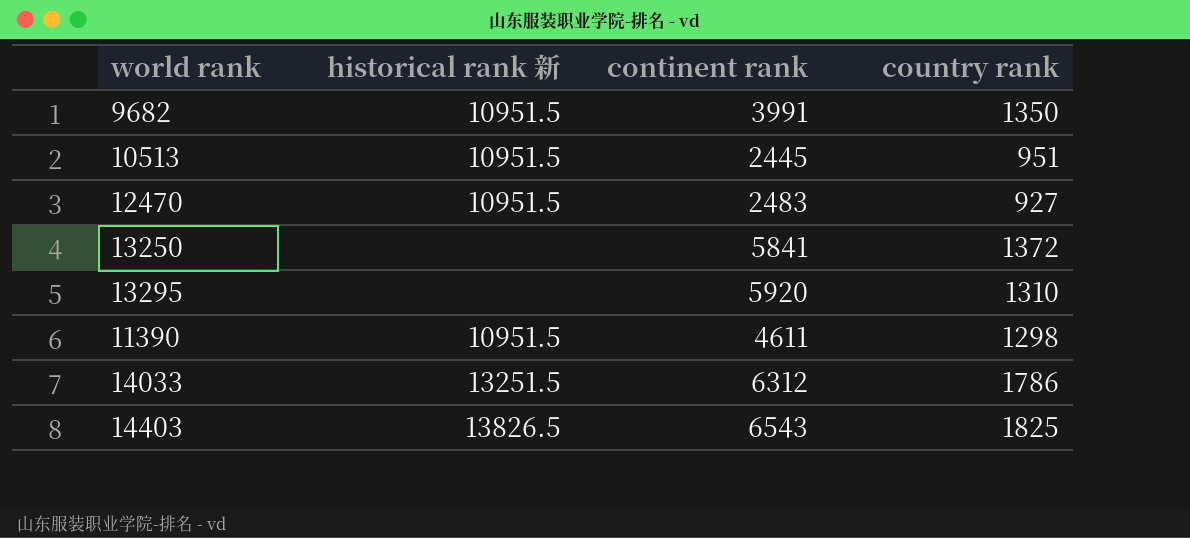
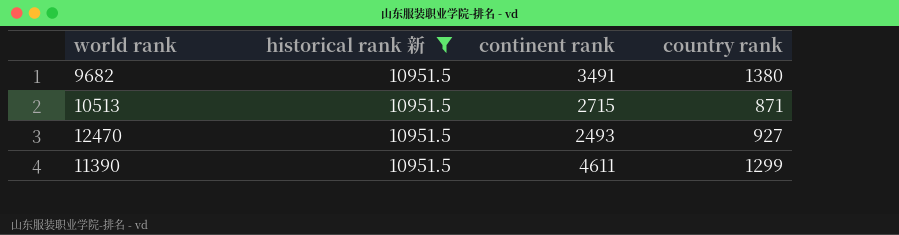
filter: none -> historical rank 新 = 10951.5
9682 | continent rank: 3991 -> 3491
9682 | country rank: 1350 -> 1380
10513 | continent rank: 2445 -> 2715
10513 | country rank: 951 -> 871
12470 | continent rank: 2483 -> 2493
11390 | country rank: 1298 -> 1299

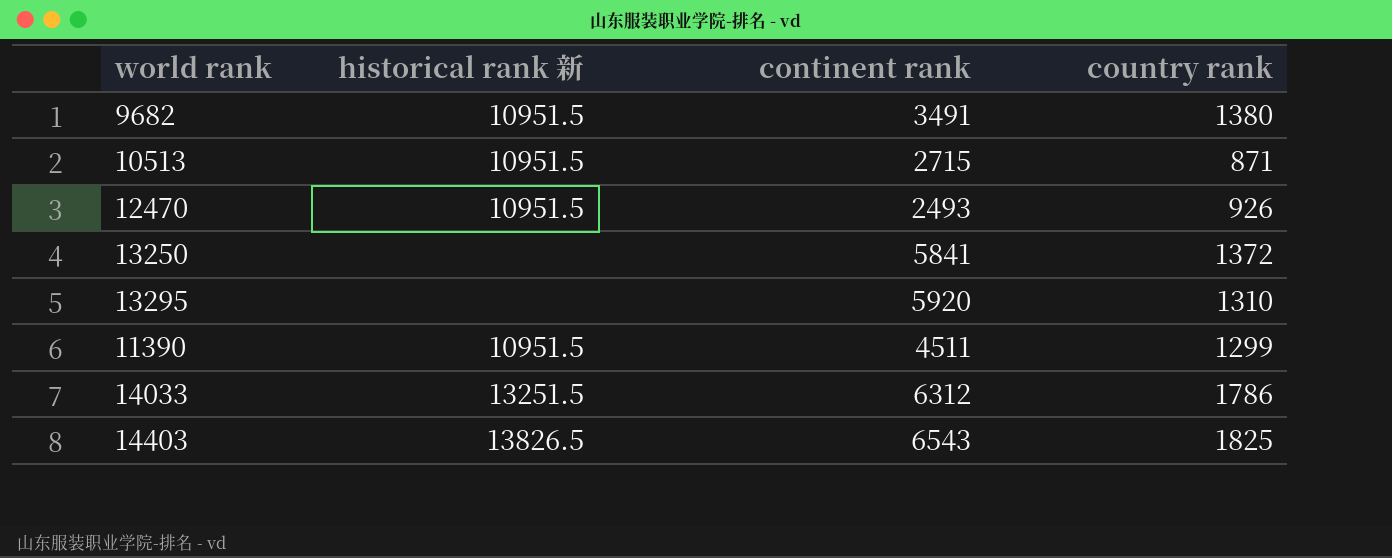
filter: historical rank 新 = 10951.5 -> none
12470 | country rank: 927 -> 926
11390 | continent rank: 4611 -> 4511

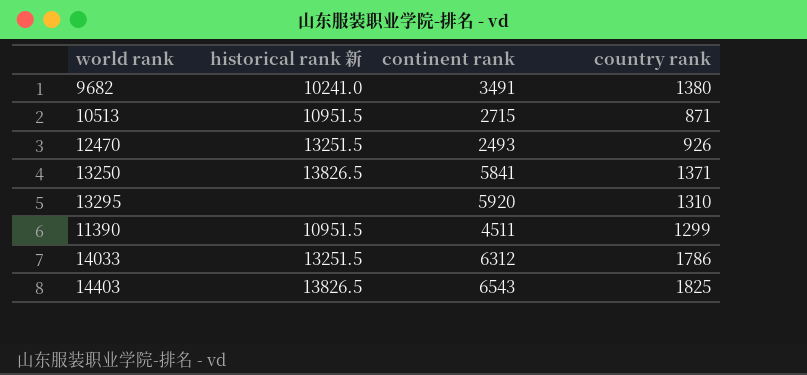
9682 | historical rank 新: 10951.5 -> 10241.0
12470 | historical rank 新: 10951.5 -> 13251.5
13250 | historical rank 新: none -> 13826.5
13250 | country rank: 1372 -> 1371

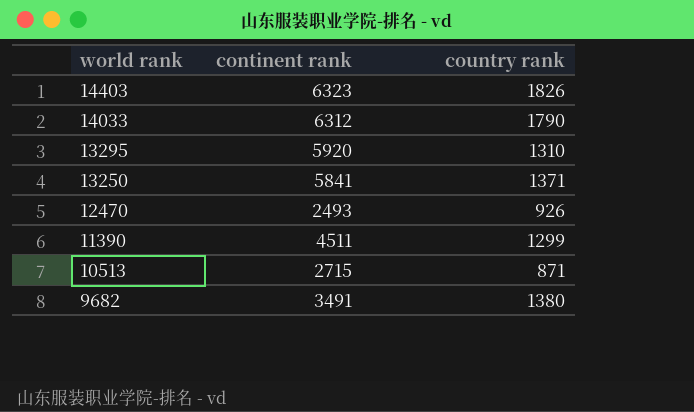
row order: none -> world rank descending
column historical rank 新 | position: 2 -> none
14403 | continent rank: 6543 -> 6323
14403 | country rank: 1825 -> 1826
14033 | country rank: 1786 -> 1790

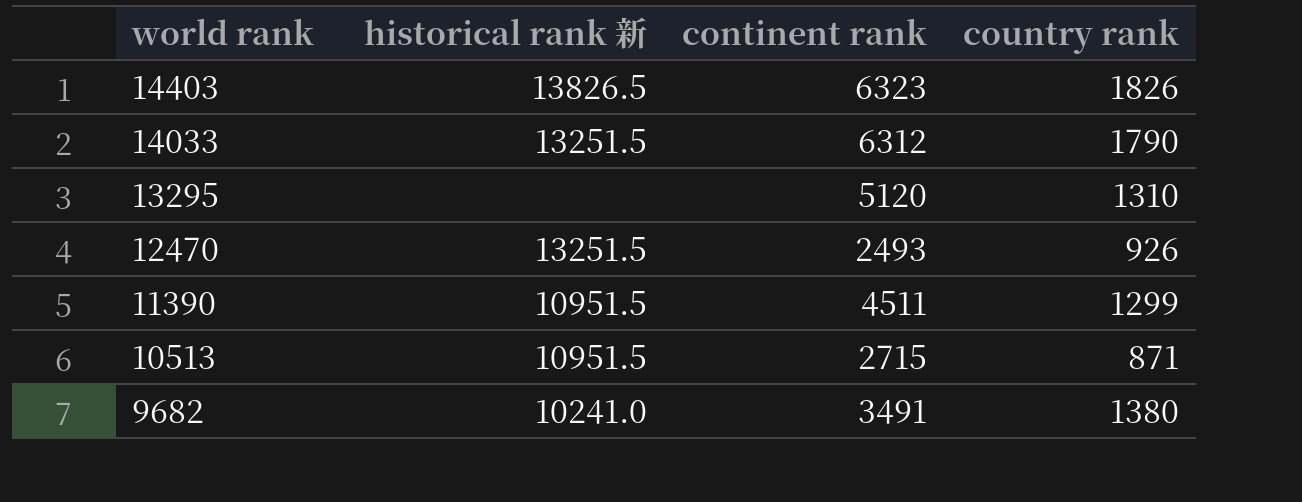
column historical rank 新 | position: none -> 2
row 13250: 5841 | 1371 -> none
13295 | continent rank: 5920 -> 5120

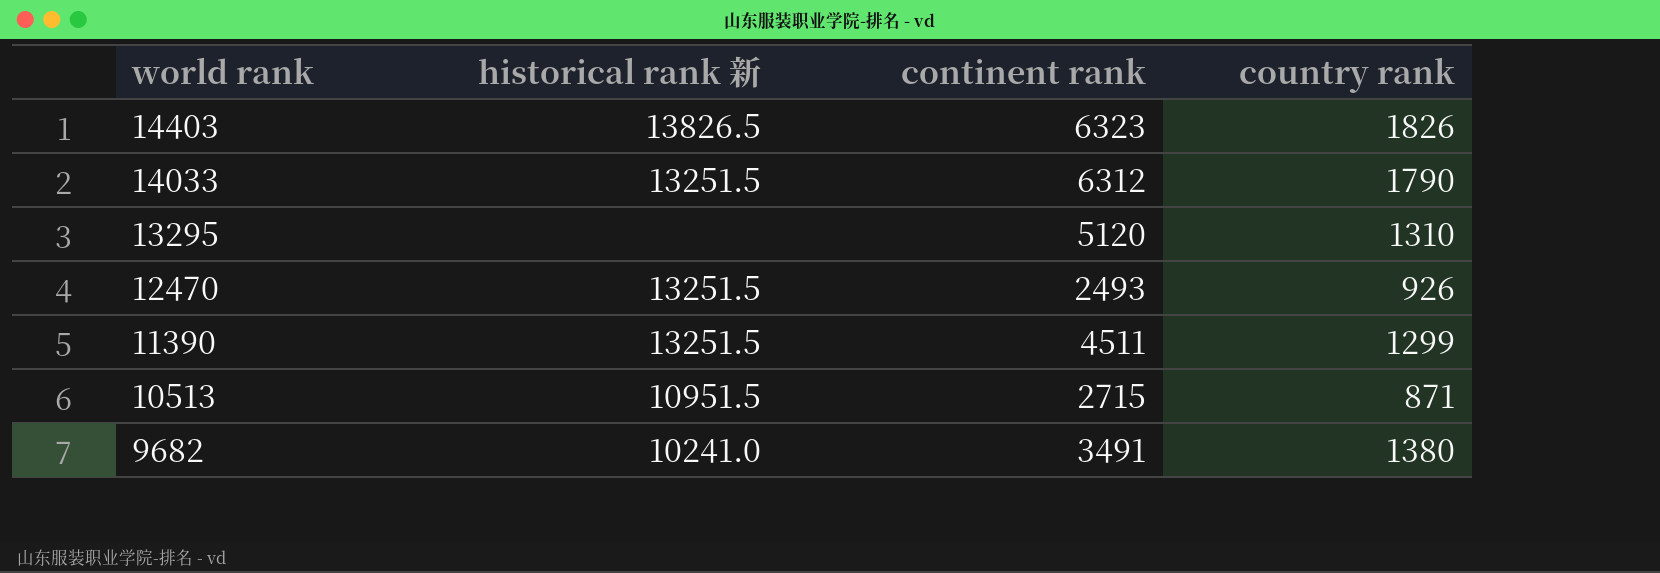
11390 | historical rank 新: 10951.5 -> 13251.5

